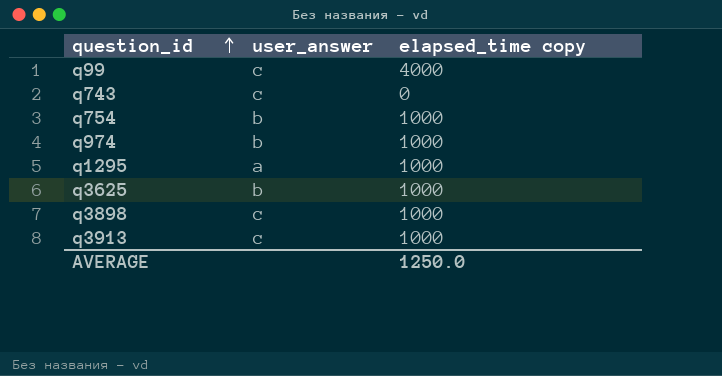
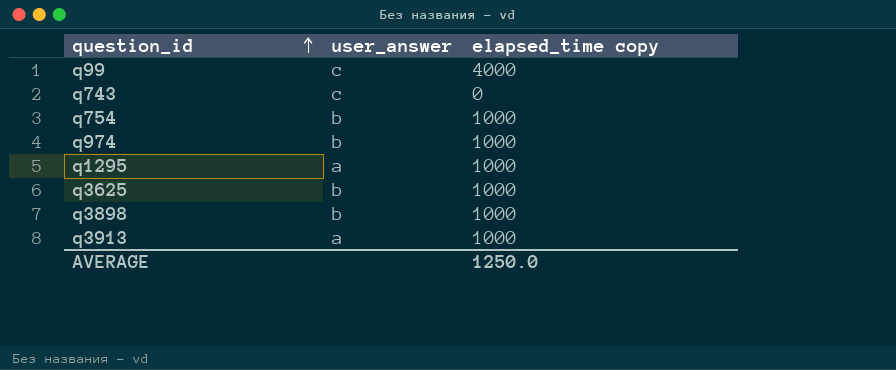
q3898 | user_answer: c -> b
q3913 | user_answer: c -> a

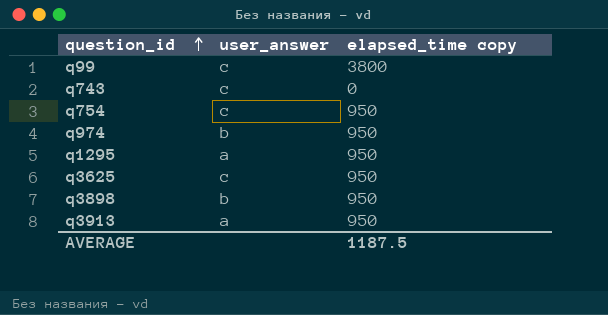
q99 | elapsed_time copy: 4000 -> 3800
q754 | user_answer: b -> c
q754 | elapsed_time copy: 1000 -> 950
q974 | elapsed_time copy: 1000 -> 950
q1295 | elapsed_time copy: 1000 -> 950
q3625 | user_answer: b -> c
q3625 | elapsed_time copy: 1000 -> 950
q3898 | elapsed_time copy: 1000 -> 950
q3913 | elapsed_time copy: 1000 -> 950
AVERAGE | elapsed_time copy: 1250.0 -> 1187.5

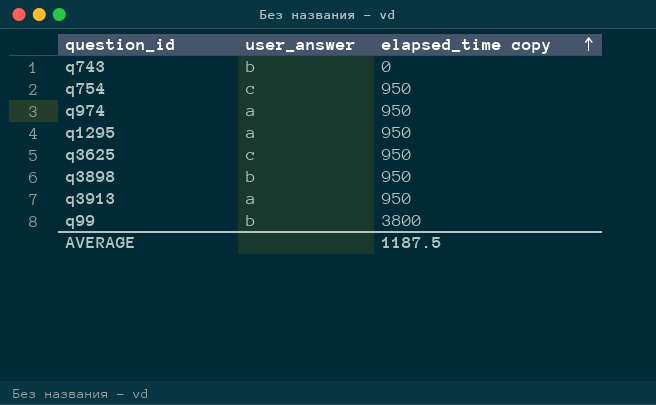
row order: question_id ascending -> elapsed_time copy ascending
q743 | user_answer: c -> b
q974 | user_answer: b -> a
q99 | user_answer: c -> b

